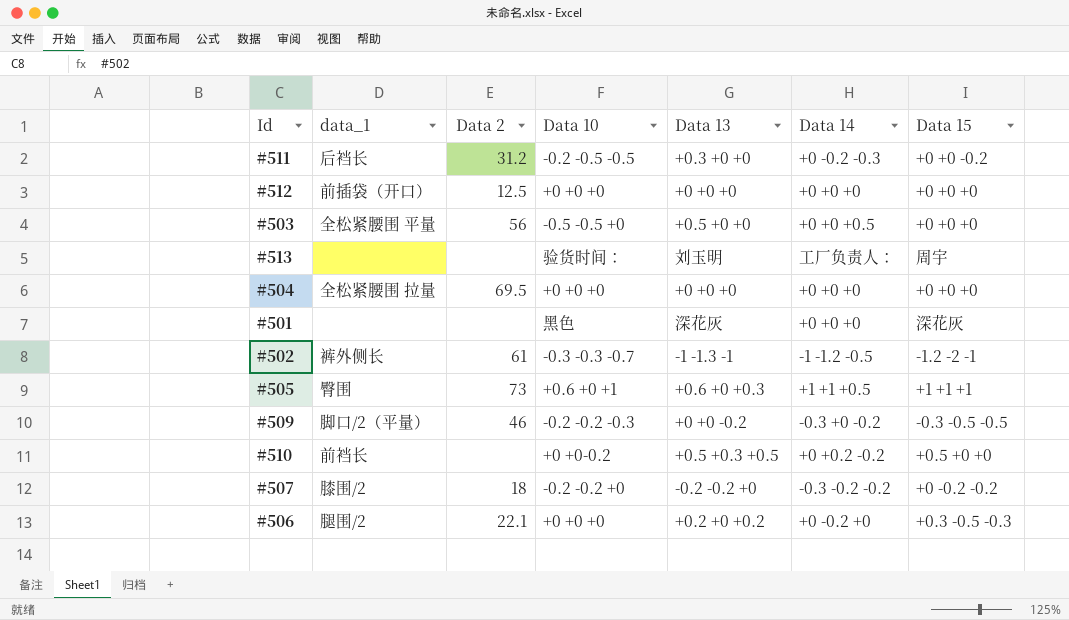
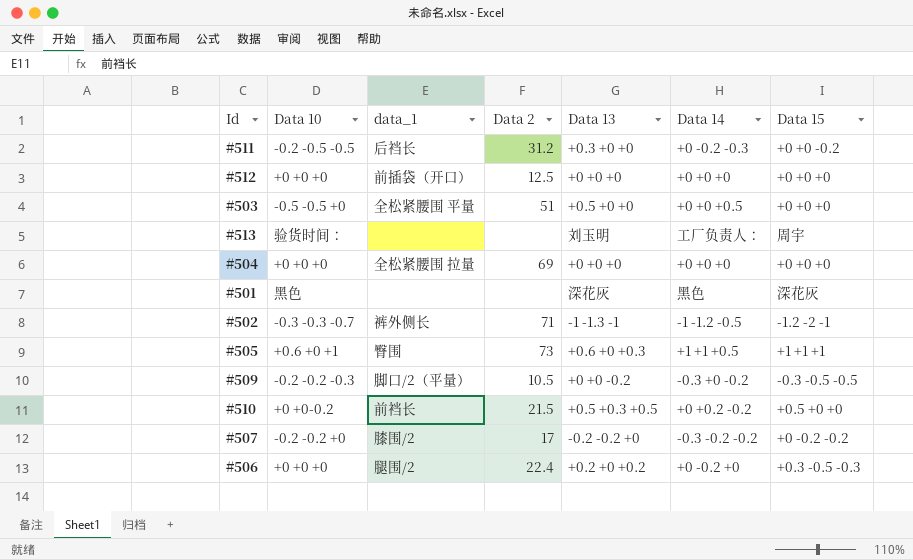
column Data 10 | position: 4 -> 2
#503 | Data 2: 56 -> 51
#504 | Data 2: 69.5 -> 69
#501 | Data 14: +0 +0 +0 -> 黑色
#502 | Data 2: 61 -> 71
#509 | Data 2: 46 -> 10.5
#510 | Data 2: none -> 21.5
#507 | Data 2: 18 -> 17
#506 | Data 2: 22.1 -> 22.4

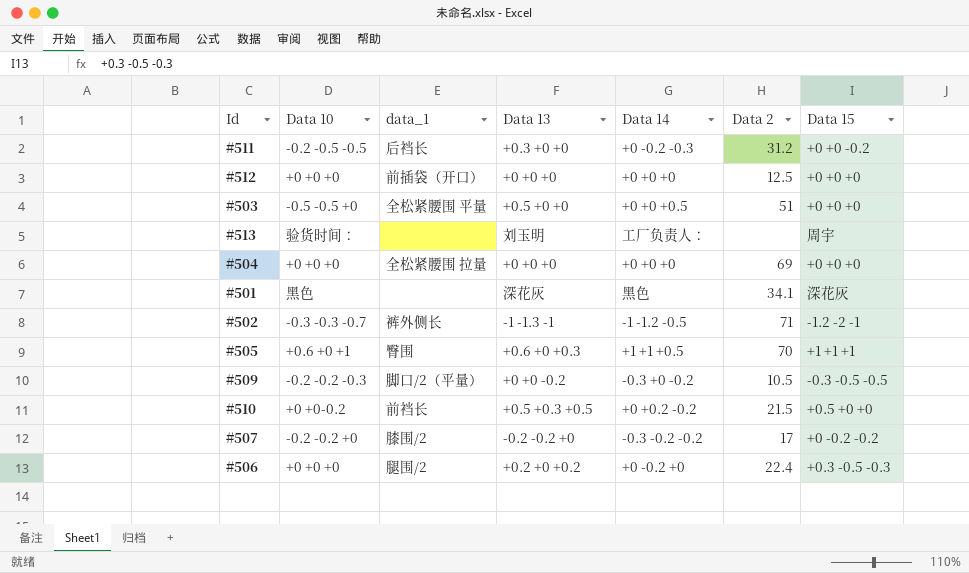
column Data 2 | position: 4 -> 6
#501 | Data 2: none -> 34.1
#505 | Data 2: 73 -> 70

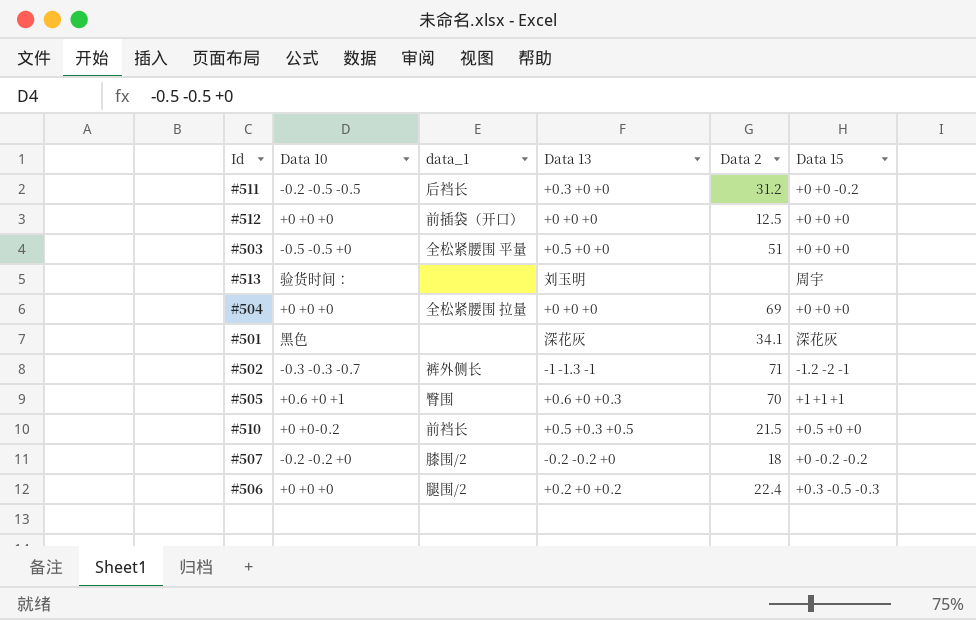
column Data 14 | position: 5 -> none
row #509: -0.2 -0.2 -0.3 | 脚口/2（平量） | +0 +0 -0.2 | -0.3 +0 -0.2 | 10.5 | -0.3 -0.5 -0.5 -> none
#507 | Data 2: 17 -> 18

